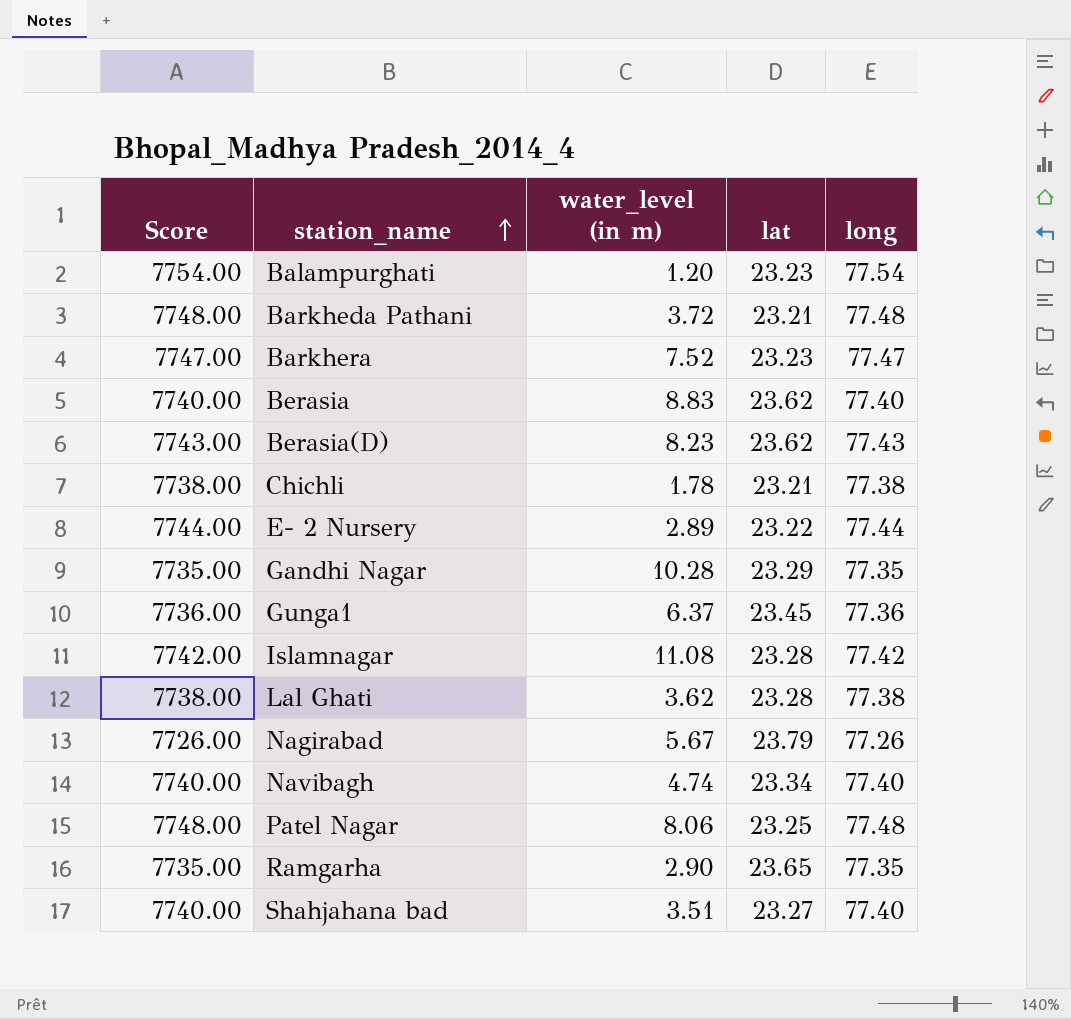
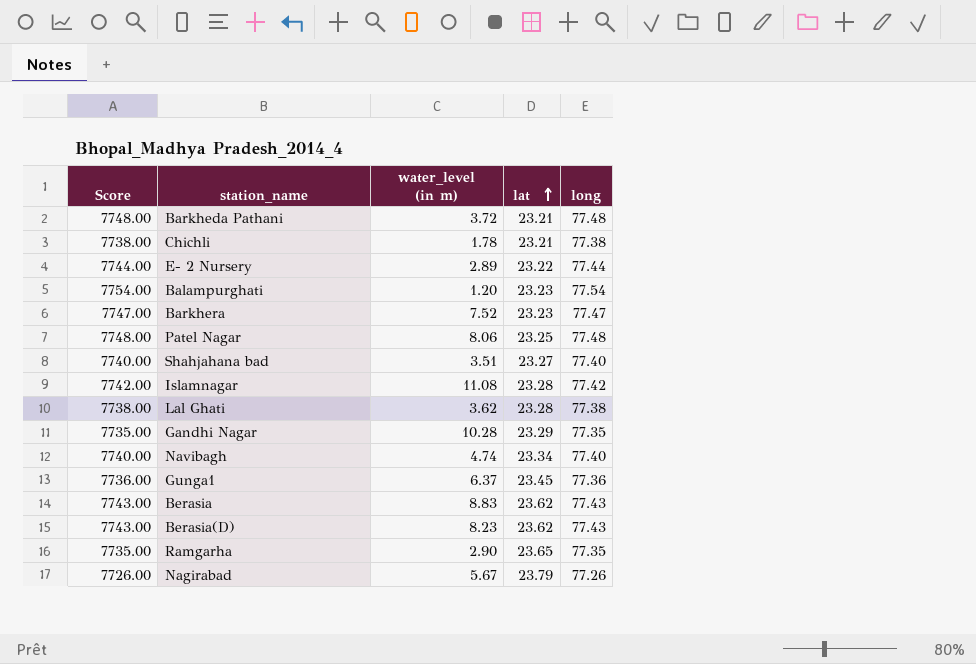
row order: station_name ascending -> lat ascending
Berasia | Score: 7740.00 -> 7743.00
Berasia | long: 77.40 -> 77.43

